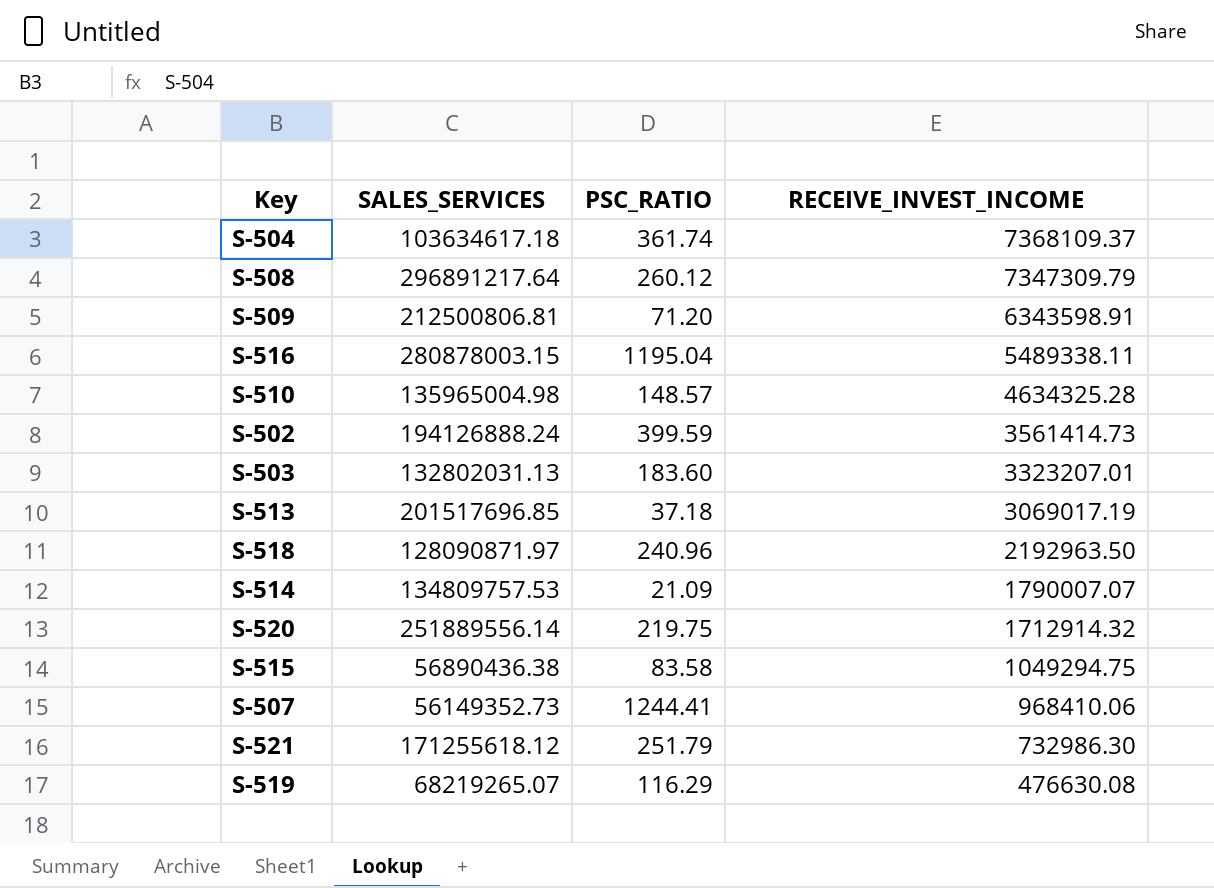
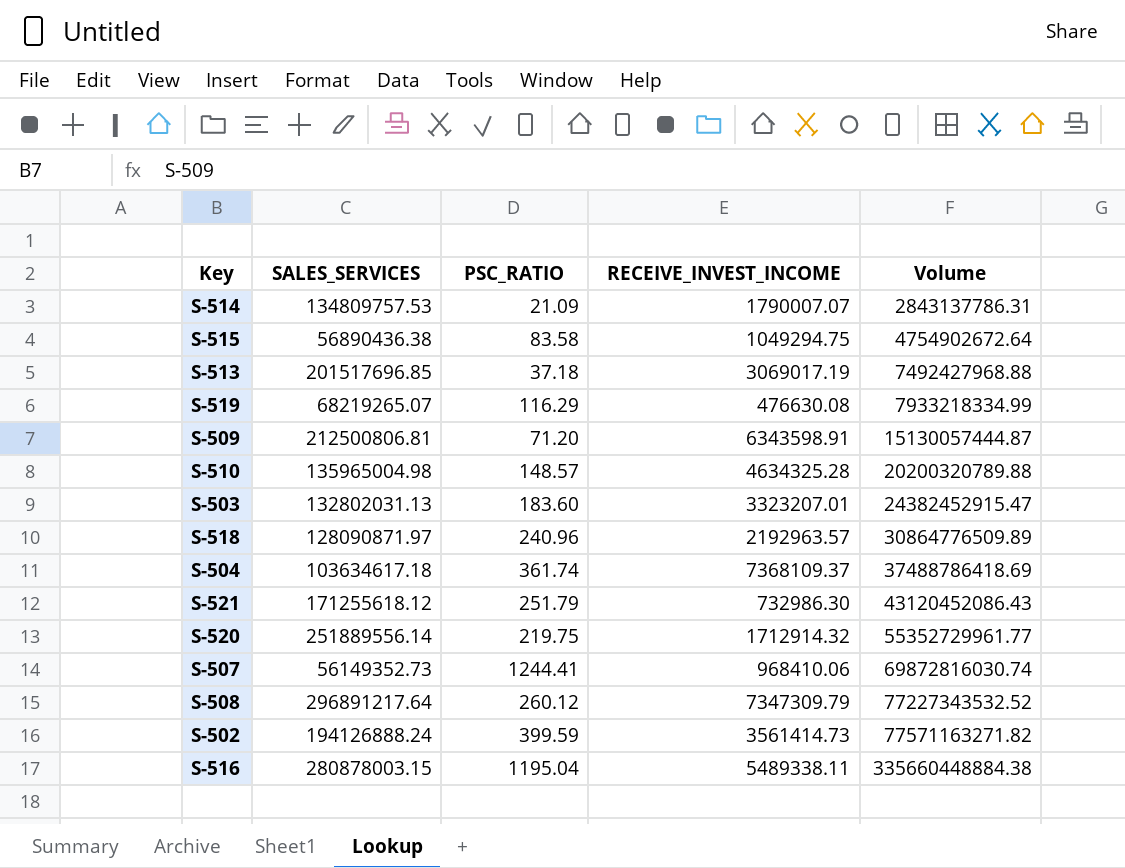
row order: RECEIVE_INVEST_INCOME descending -> Volume ascending
column Volume | formula: none -> [SALES_SERVICES] * [PSC_RATIO]
S-518 | RECEIVE_INVEST_INCOME: 2192963.50 -> 2192963.57

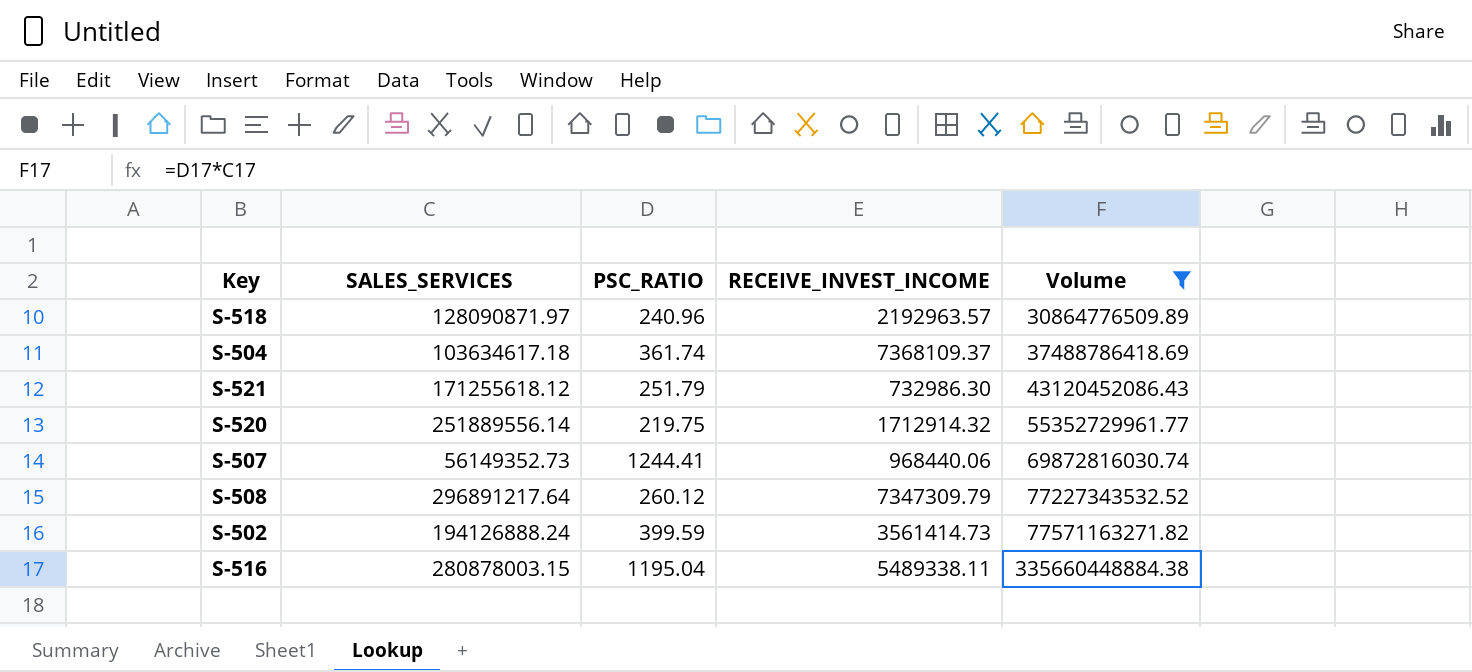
filter: none -> Volume >= 30864776509.89
S-507 | RECEIVE_INVEST_INCOME: 968410.06 -> 968440.06

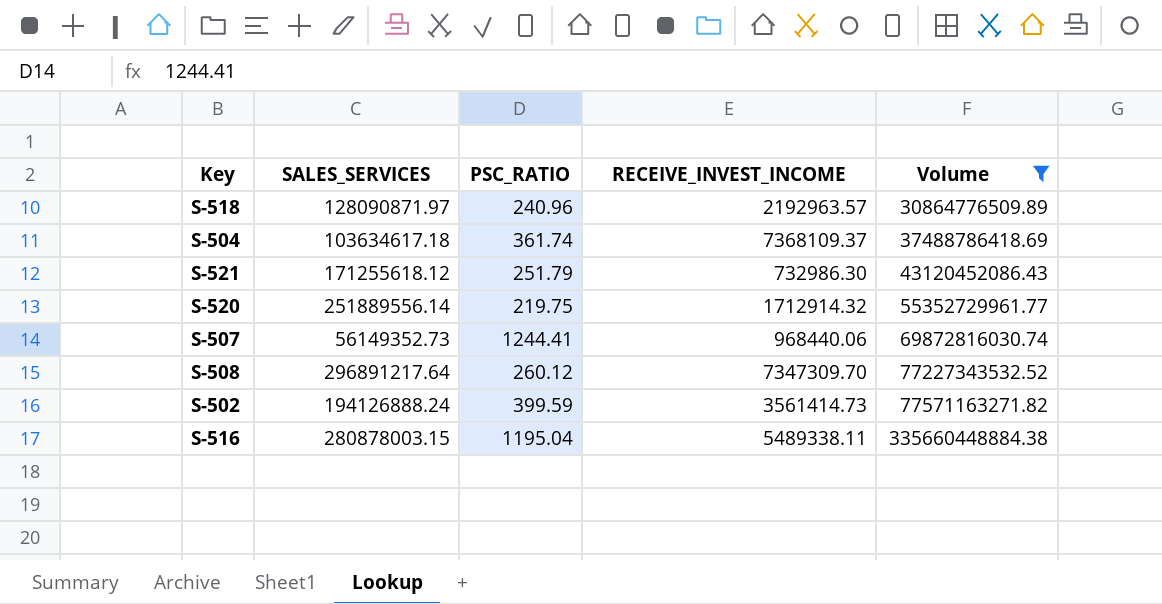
S-508 | RECEIVE_INVEST_INCOME: 7347309.79 -> 7347309.70

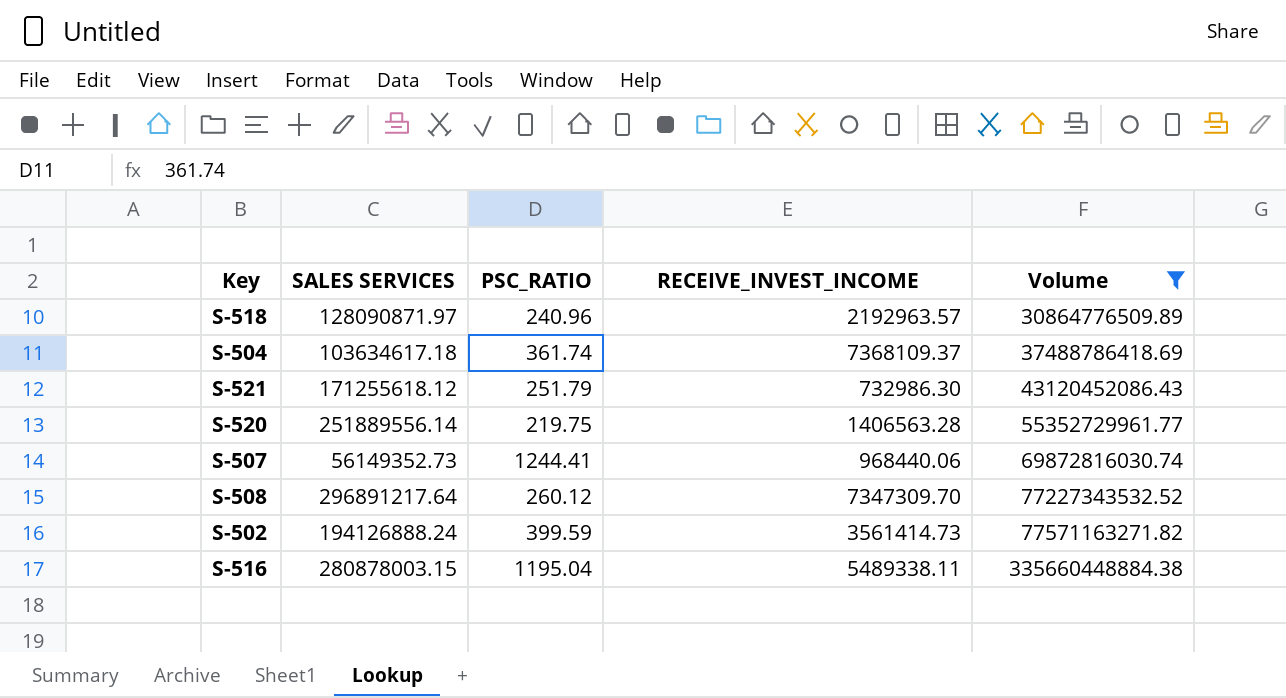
column name: SALES_SERVICES -> SALES SERVICES
S-520 | RECEIVE_INVEST_INCOME: 1712914.32 -> 1406563.28

